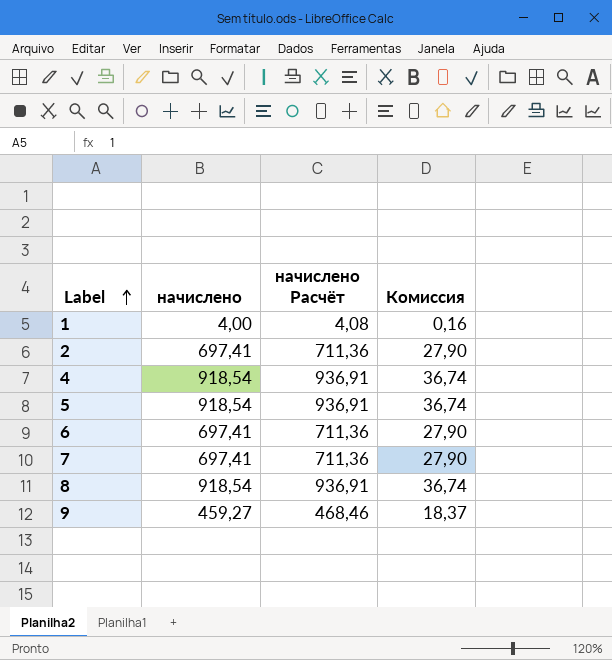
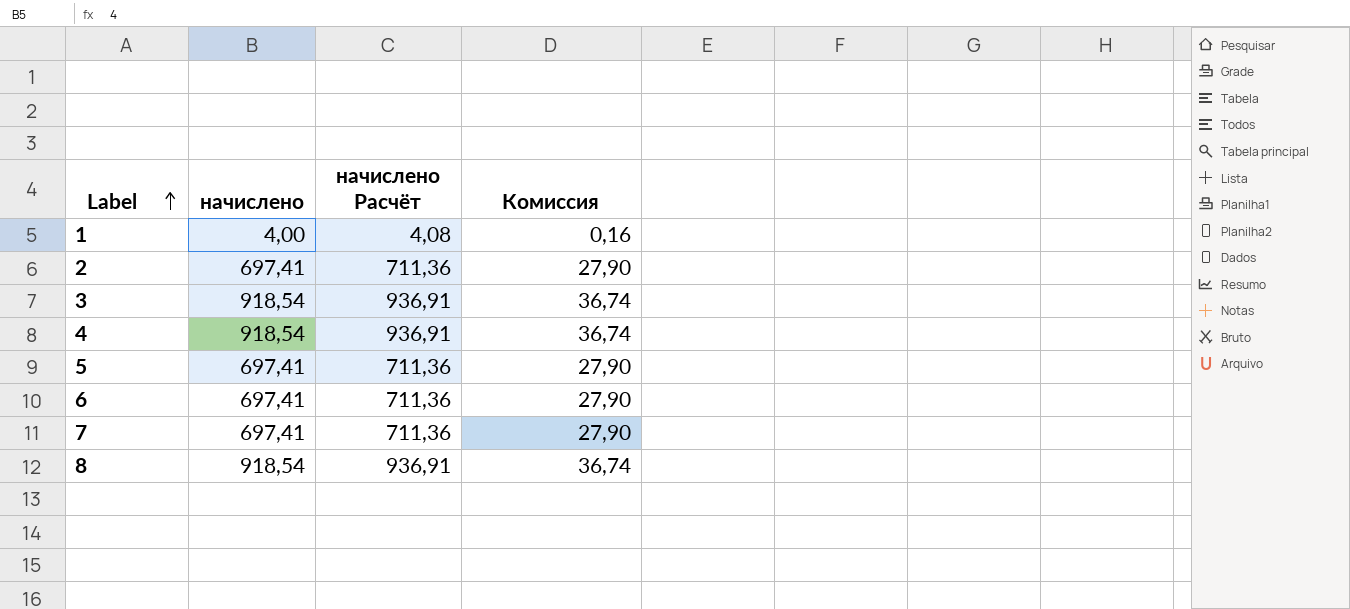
row 9: 459,27 | 468,46 | 18,37 -> none
row 3: none -> 918,54 | 936,91 | 36,74
5 | начислено: 918,54 -> 697,41
5 | начислено Расчёт: 936,91 -> 711,36
5 | Комиссия: 36,74 -> 27,90

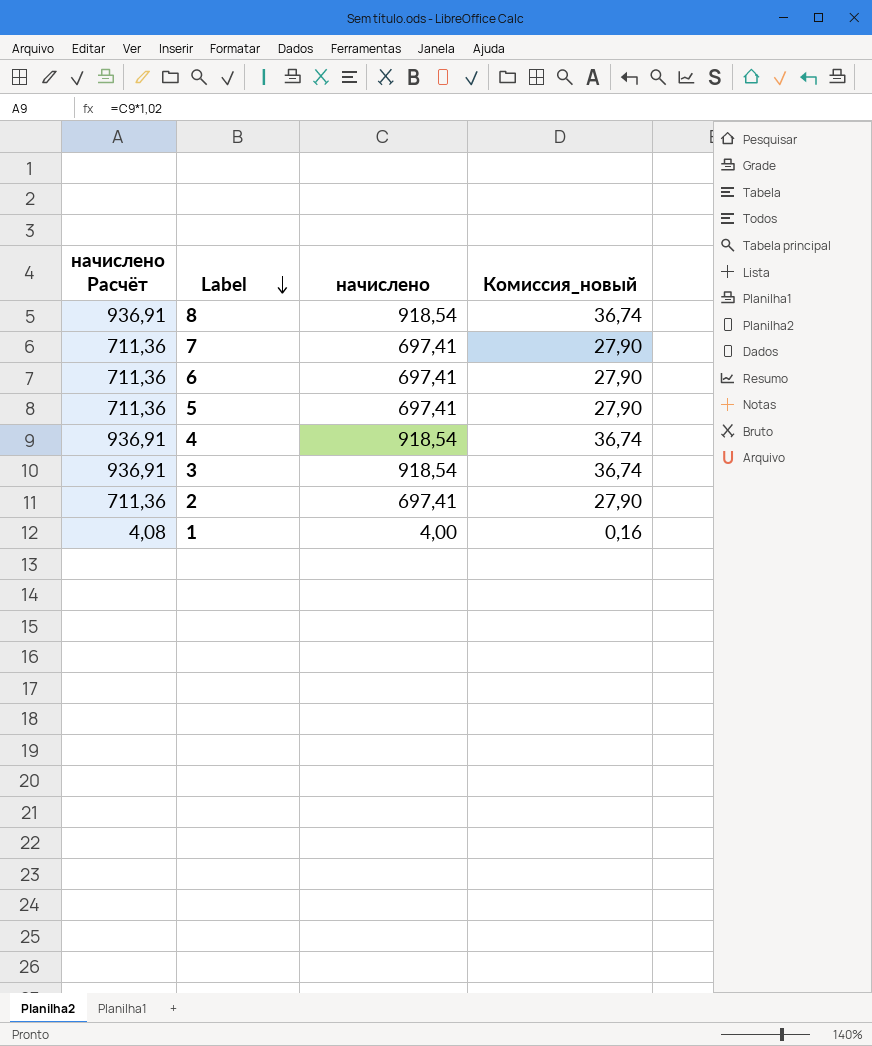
row order: Label ascending -> Label descending
column начислено Расчёт | position: 3 -> 1
column name: Комиссия -> Комиссия_новый

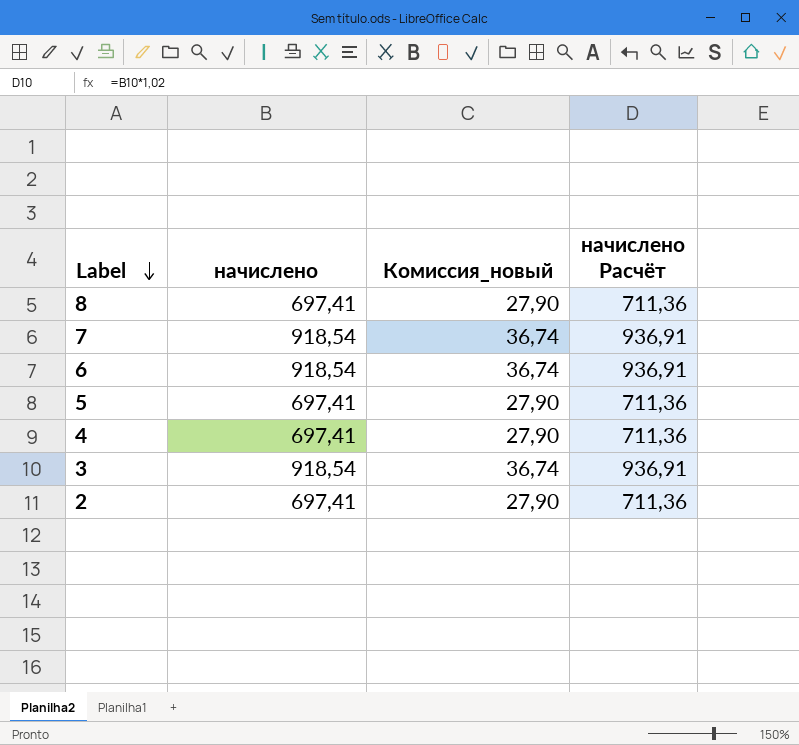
column начислено Расчёт | position: 1 -> 4
row 1: 4,08 | 4,00 | 0,16 -> none
8 | начислено: 918,54 -> 697,41
8 | Комиссия_новый: 36,74 -> 27,90
8 | начислено Расчёт: 936,91 -> 711,36
7 | начислено: 697,41 -> 918,54
7 | Комиссия_новый: 27,90 -> 36,74
7 | начислено Расчёт: 711,36 -> 936,91
6 | начислено: 697,41 -> 918,54
6 | Комиссия_новый: 27,90 -> 36,74
6 | начислено Расчёт: 711,36 -> 936,91
4 | начислено: 918,54 -> 697,41
4 | Комиссия_новый: 36,74 -> 27,90
4 | начислено Расчёт: 936,91 -> 711,36

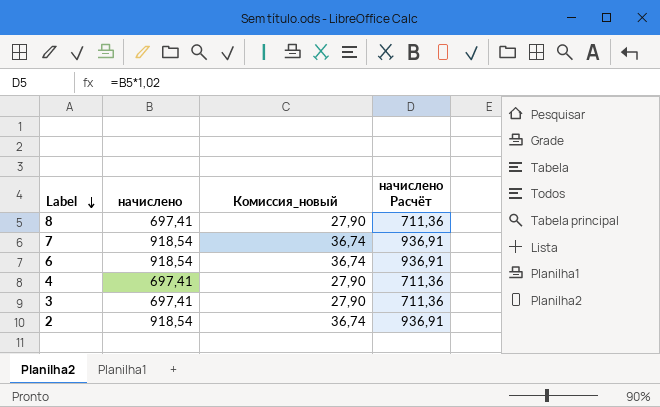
row 5: 697,41 | 27,90 | 711,36 -> none
3 | начислено: 918,54 -> 697,41
3 | Комиссия_новый: 36,74 -> 27,90
3 | начислено Расчёт: 936,91 -> 711,36
2 | начислено: 697,41 -> 918,54
2 | Комиссия_новый: 27,90 -> 36,74
2 | начислено Расчёт: 711,36 -> 936,91

